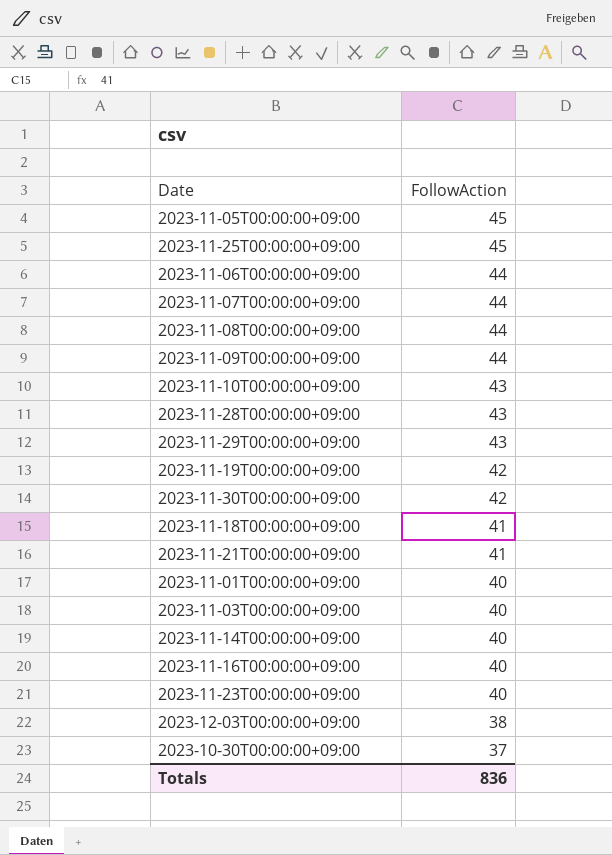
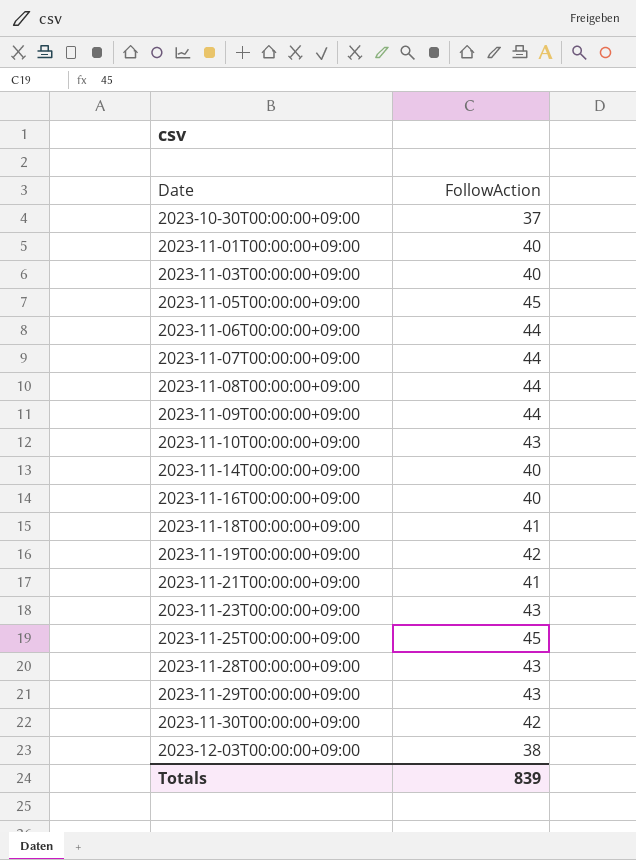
row order: FollowAction descending -> Date ascending
2023-11-23T00:00:00+09:00 | FollowAction: 40 -> 43
Totals | FollowAction: 836 -> 839

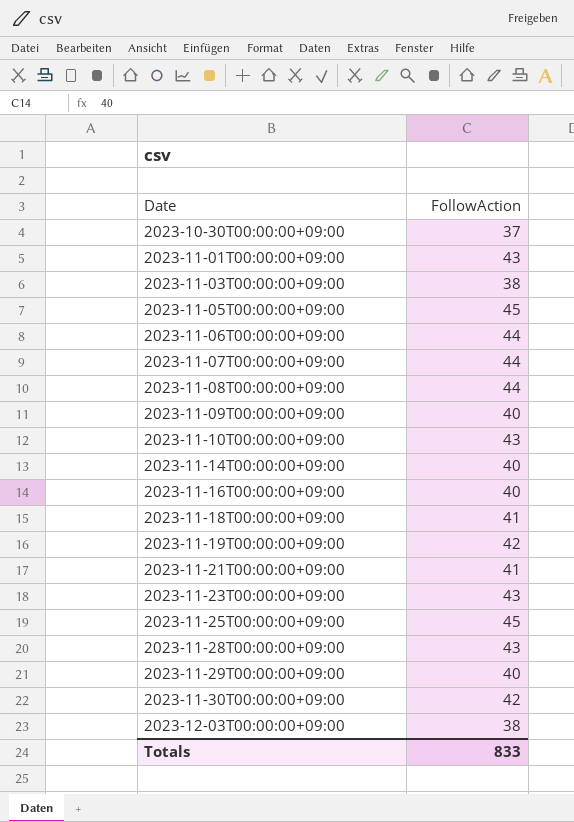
2023-11-01T00:00:00+09:00 | FollowAction: 40 -> 43
2023-11-03T00:00:00+09:00 | FollowAction: 40 -> 38
2023-11-09T00:00:00+09:00 | FollowAction: 44 -> 40
2023-11-29T00:00:00+09:00 | FollowAction: 43 -> 40
Totals | FollowAction: 839 -> 833

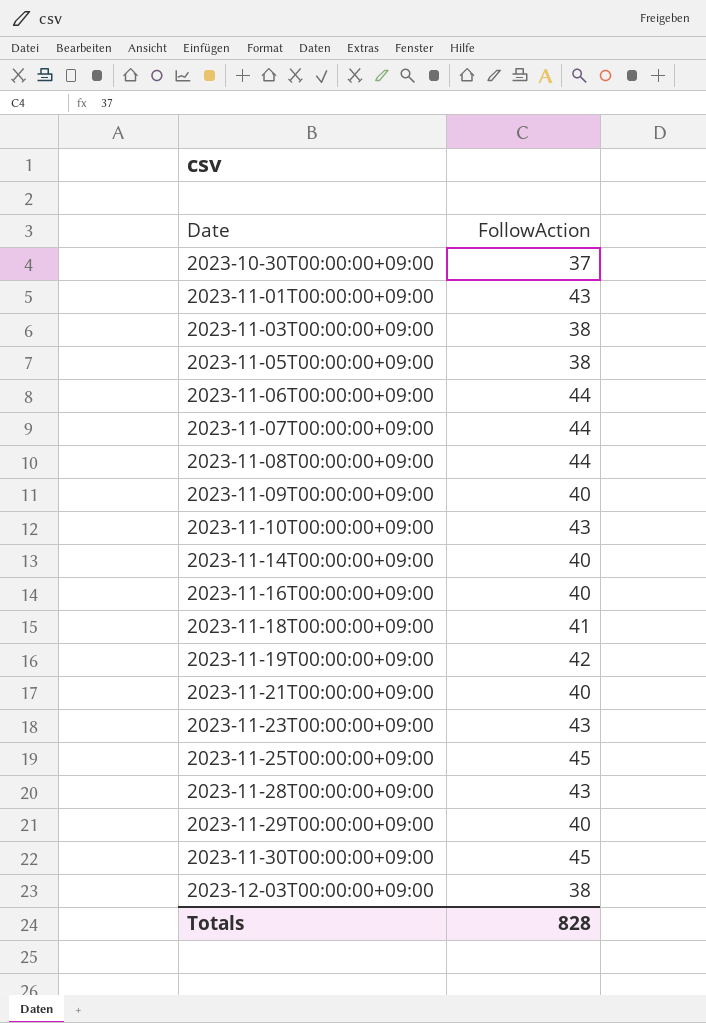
2023-11-05T00:00:00+09:00 | FollowAction: 45 -> 38
2023-11-21T00:00:00+09:00 | FollowAction: 41 -> 40
2023-11-30T00:00:00+09:00 | FollowAction: 42 -> 45
Totals | FollowAction: 833 -> 828

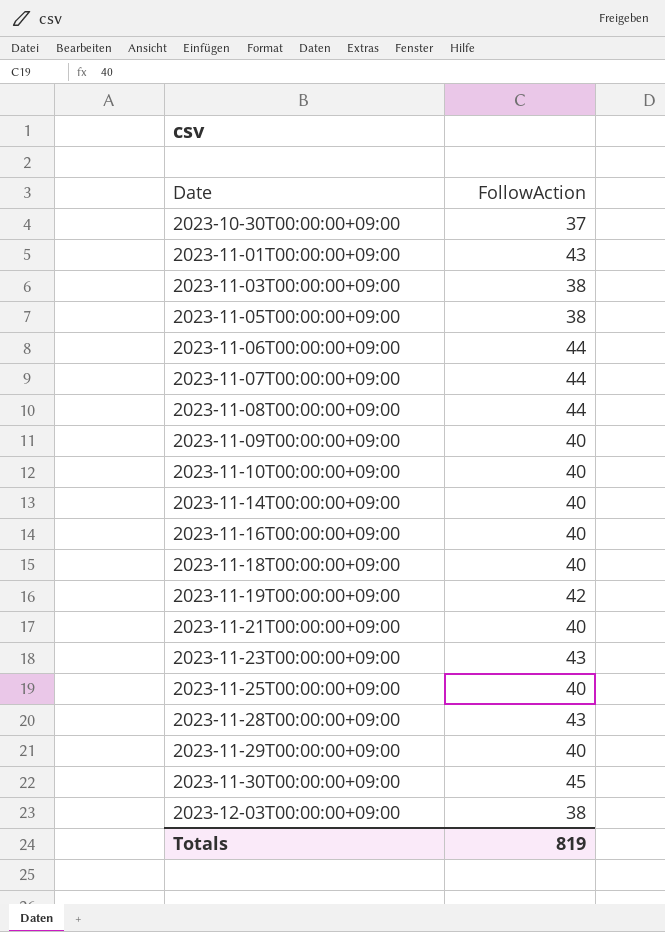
2023-11-10T00:00:00+09:00 | FollowAction: 43 -> 40
2023-11-18T00:00:00+09:00 | FollowAction: 41 -> 40
2023-11-25T00:00:00+09:00 | FollowAction: 45 -> 40
Totals | FollowAction: 828 -> 819

